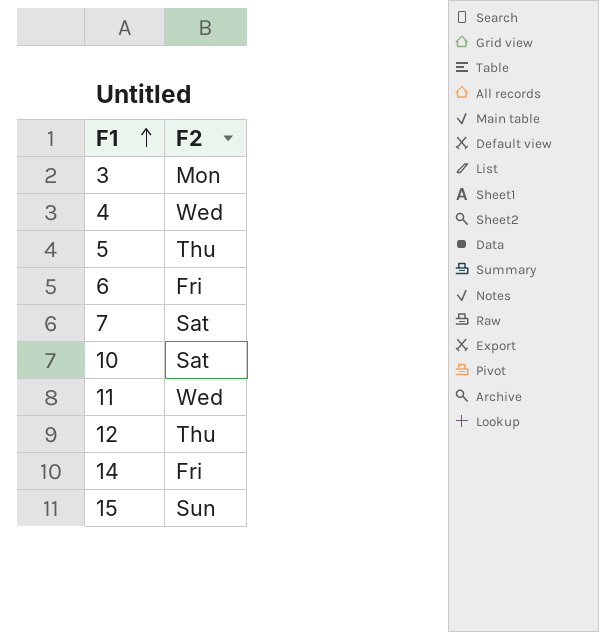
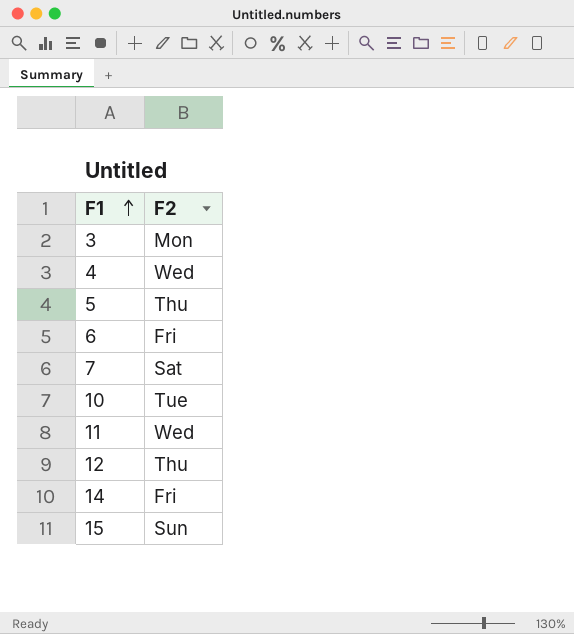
10 | F2: Sat -> Tue

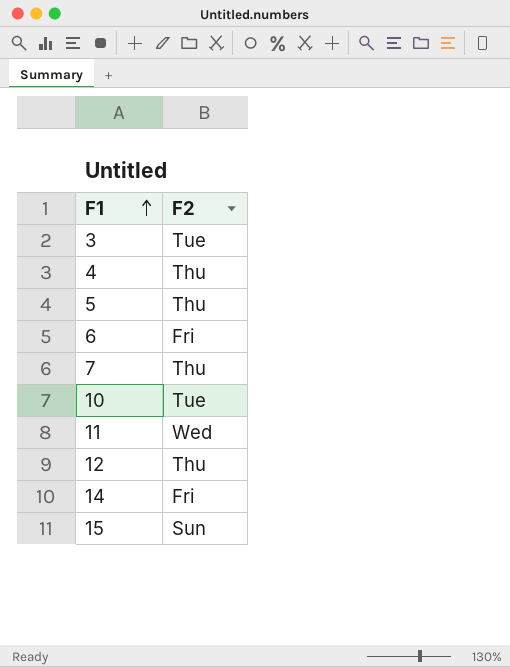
3 | F2: Mon -> Tue
4 | F2: Wed -> Thu
7 | F2: Sat -> Thu

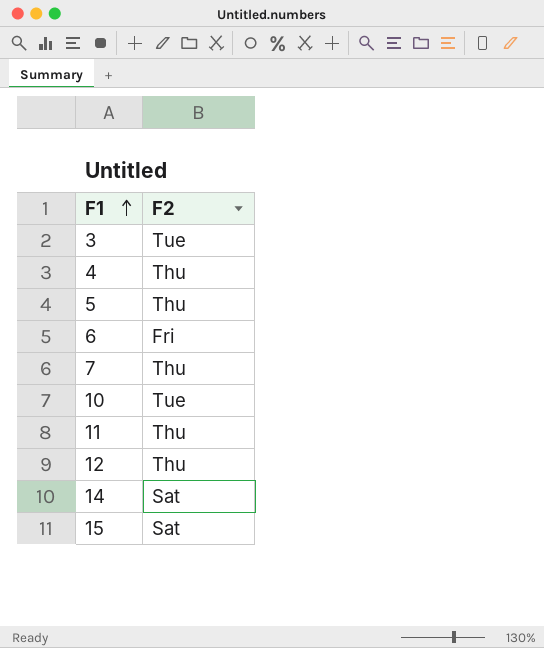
11 | F2: Wed -> Thu
14 | F2: Fri -> Sat
15 | F2: Sun -> Sat

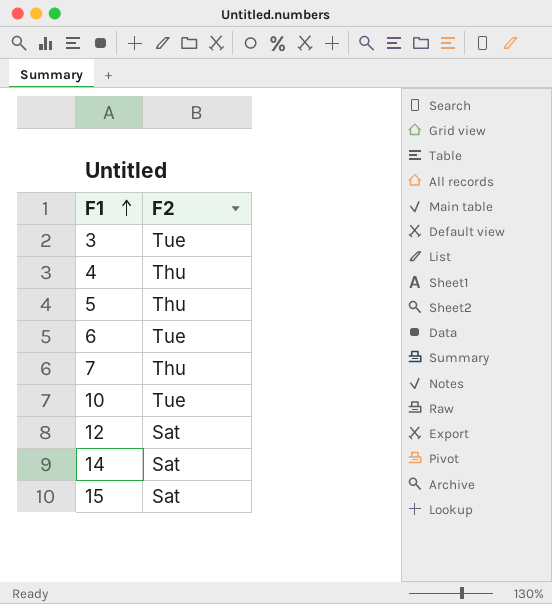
row 11: Thu -> none
6 | F2: Fri -> Tue
12 | F2: Thu -> Sat

